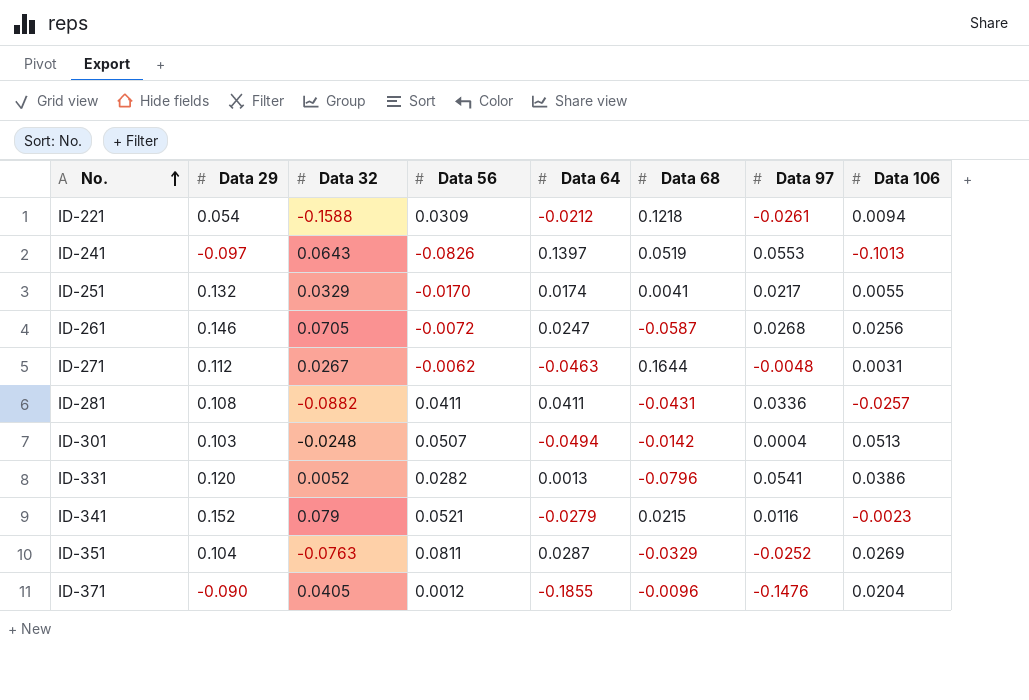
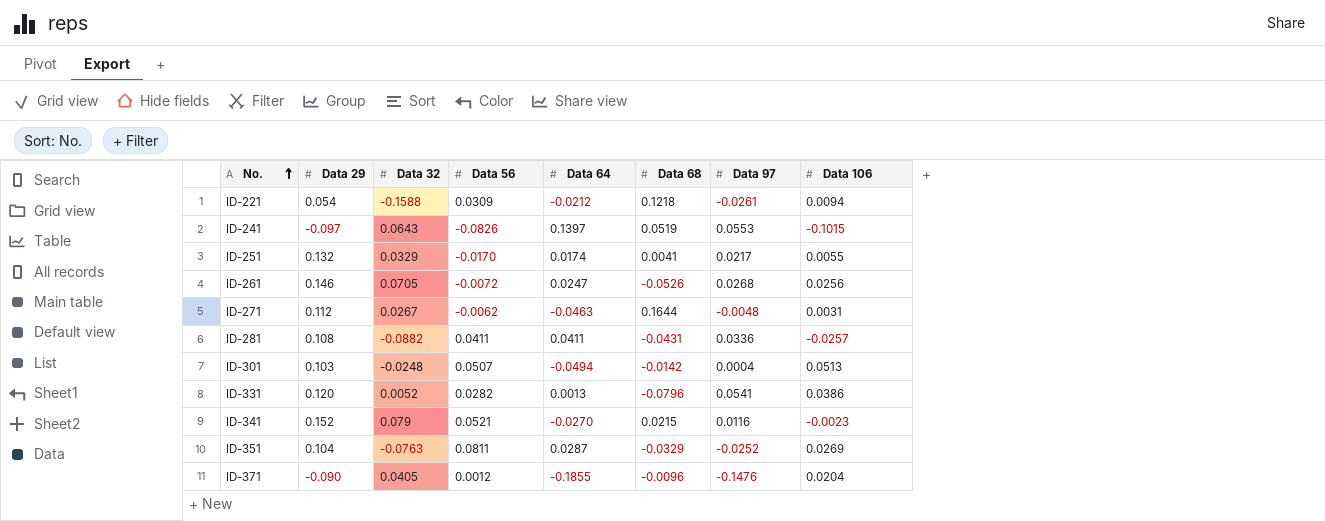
ID-241 | Data 106: -0.1013 -> -0.1015
ID-261 | Data 68: -0.0587 -> -0.0526
ID-341 | Data 64: -0.0279 -> -0.0270

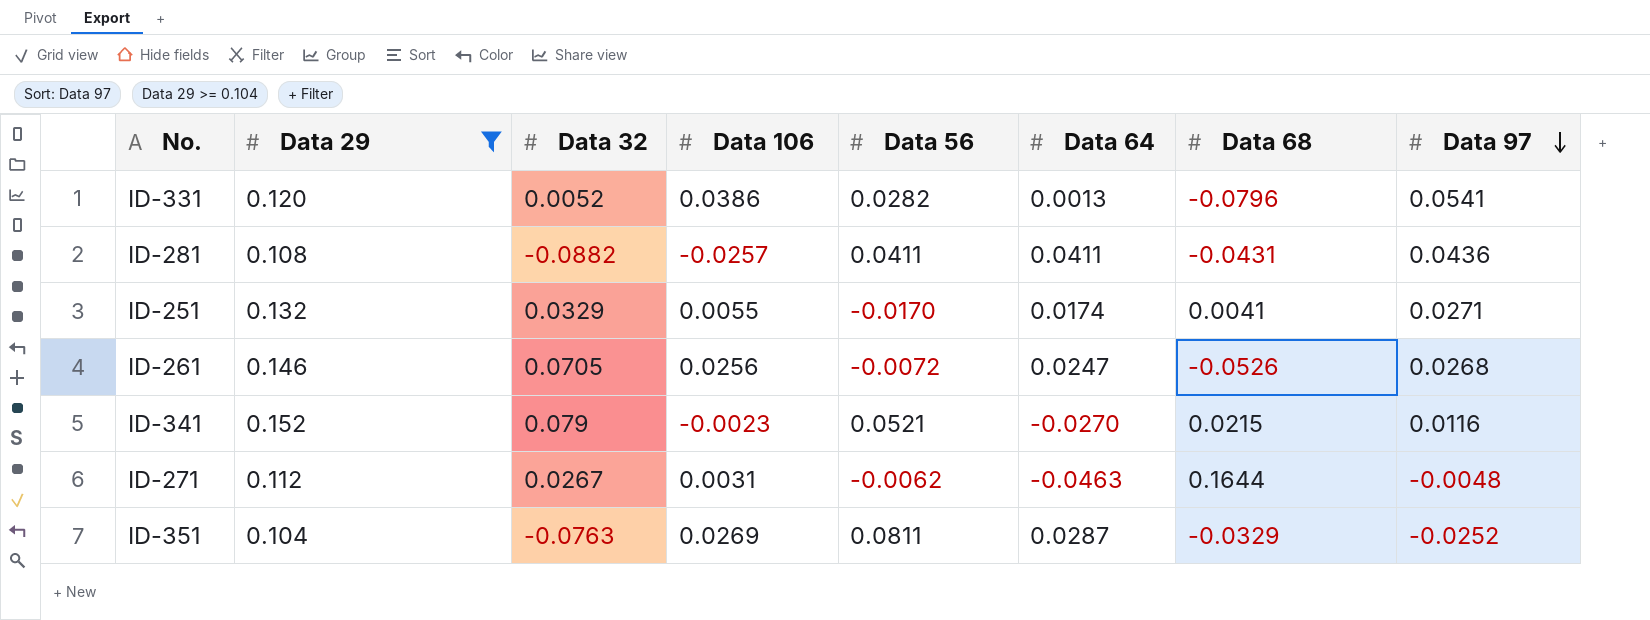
filter: none -> Data 29 >= 0.104
row order: No. ascending -> Data 97 descending
column Data 106 | position: 8 -> 4
ID-281 | Data 97: 0.0336 -> 0.0436
ID-251 | Data 97: 0.0217 -> 0.0271

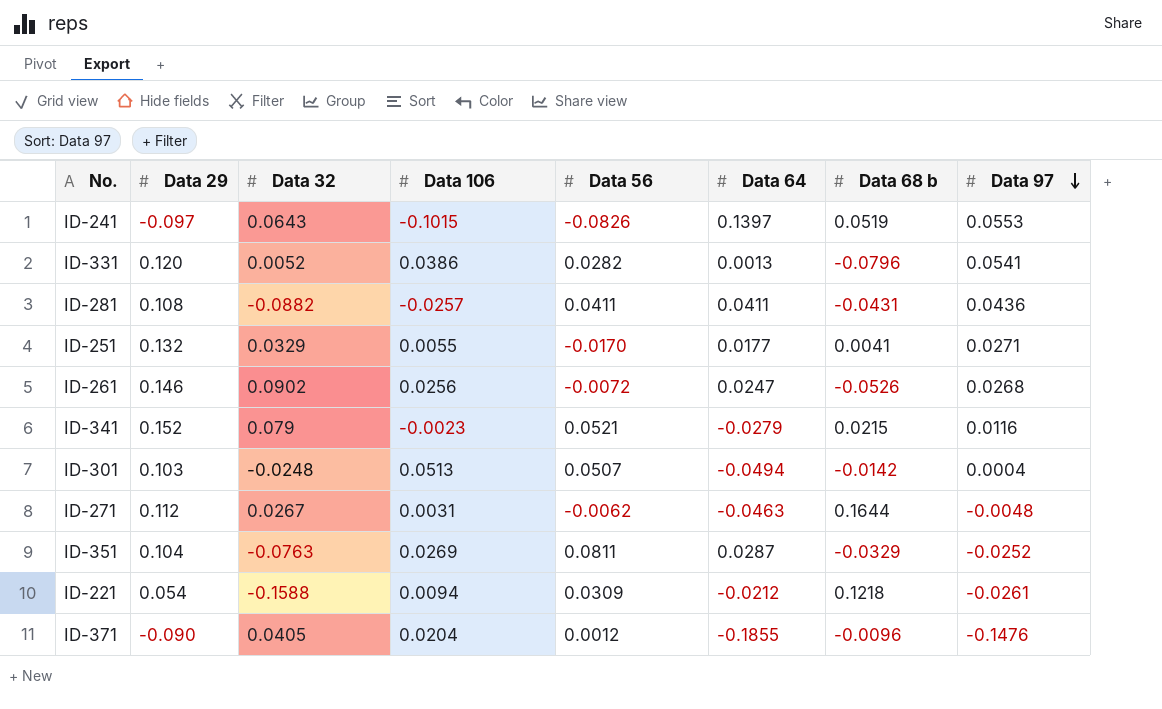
filter: Data 29 >= 0.104 -> none
column name: Data 68 -> Data 68 b
ID-251 | Data 64: 0.0174 -> 0.0177
ID-261 | Data 32: 0.0705 -> 0.0902
ID-341 | Data 64: -0.0270 -> -0.0279

